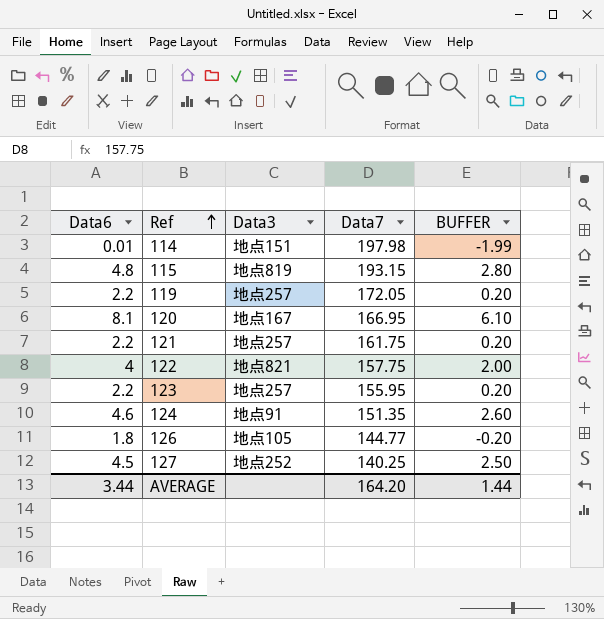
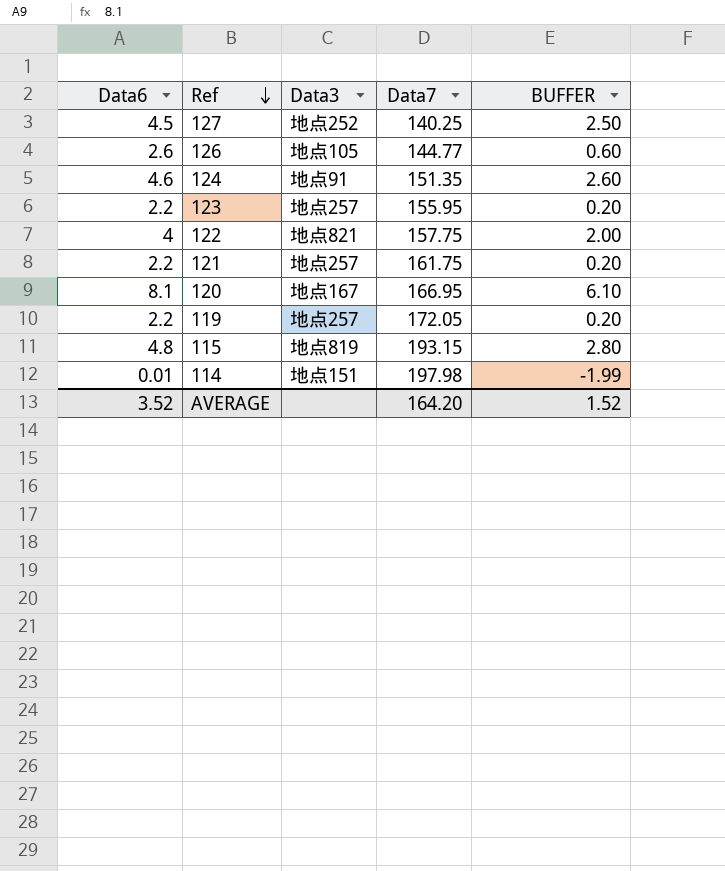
row order: Ref ascending -> Ref descending
126 | Data6: 1.8 -> 2.6
126 | BUFFER: -0.20 -> 0.60
AVERAGE | Data6: 3.44 -> 3.52
AVERAGE | BUFFER: 1.44 -> 1.52

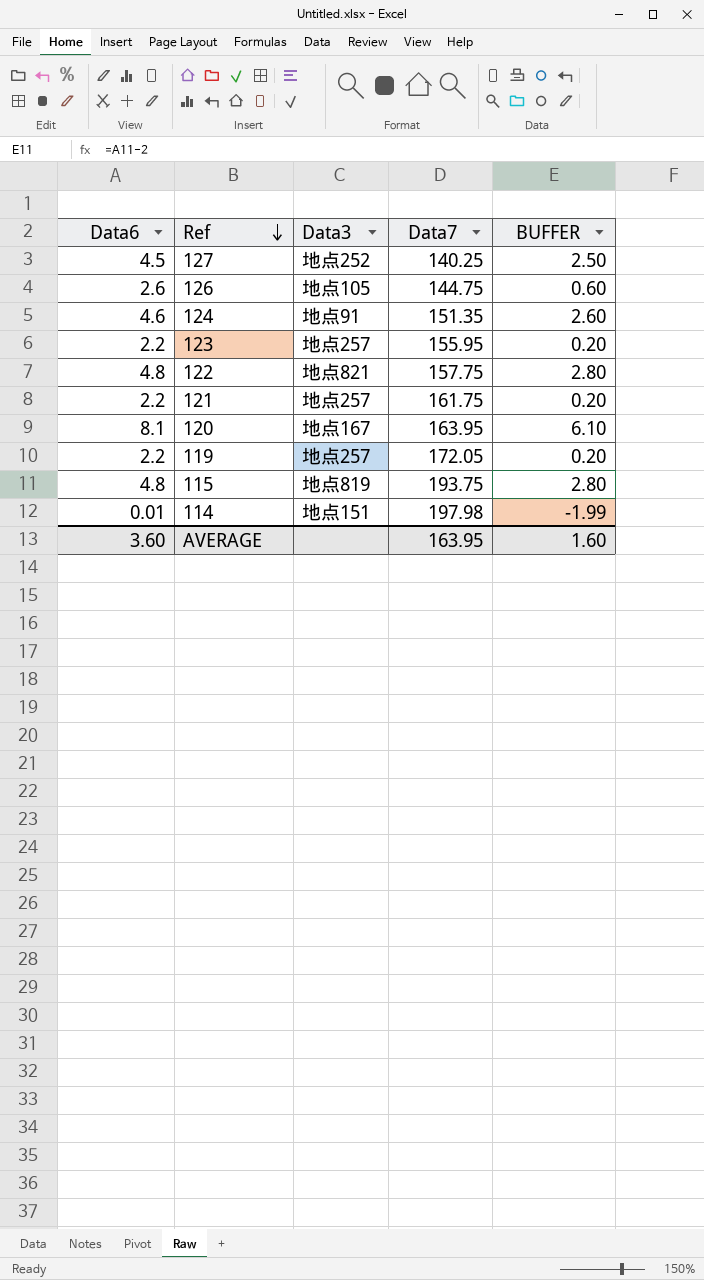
126 | Data7: 144.77 -> 144.75
122 | Data6: 4 -> 4.8
122 | BUFFER: 2.00 -> 2.80
120 | Data7: 166.95 -> 163.95
115 | Data7: 193.15 -> 193.75
AVERAGE | Data6: 3.52 -> 3.60
AVERAGE | Data7: 164.20 -> 163.95
AVERAGE | BUFFER: 1.52 -> 1.60

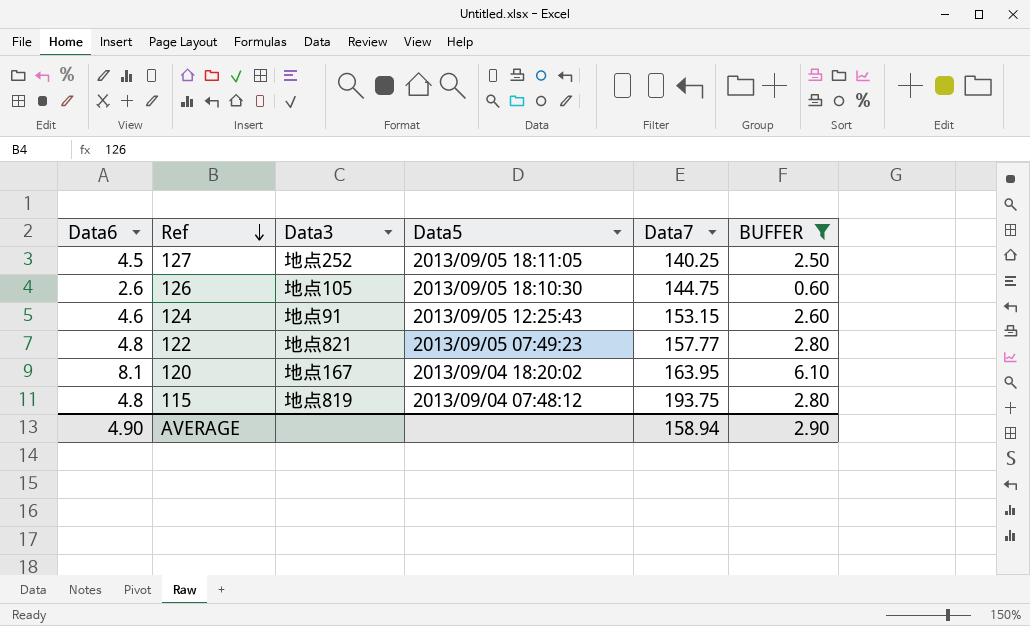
filter: none -> BUFFER >= 0.60
column Data5 | position: none -> 4
124 | Data7: 151.35 -> 153.15
122 | Data7: 157.75 -> 157.77
AVERAGE | Data6: 3.60 -> 4.90
AVERAGE | Data7: 163.95 -> 158.94
AVERAGE | BUFFER: 1.60 -> 2.90

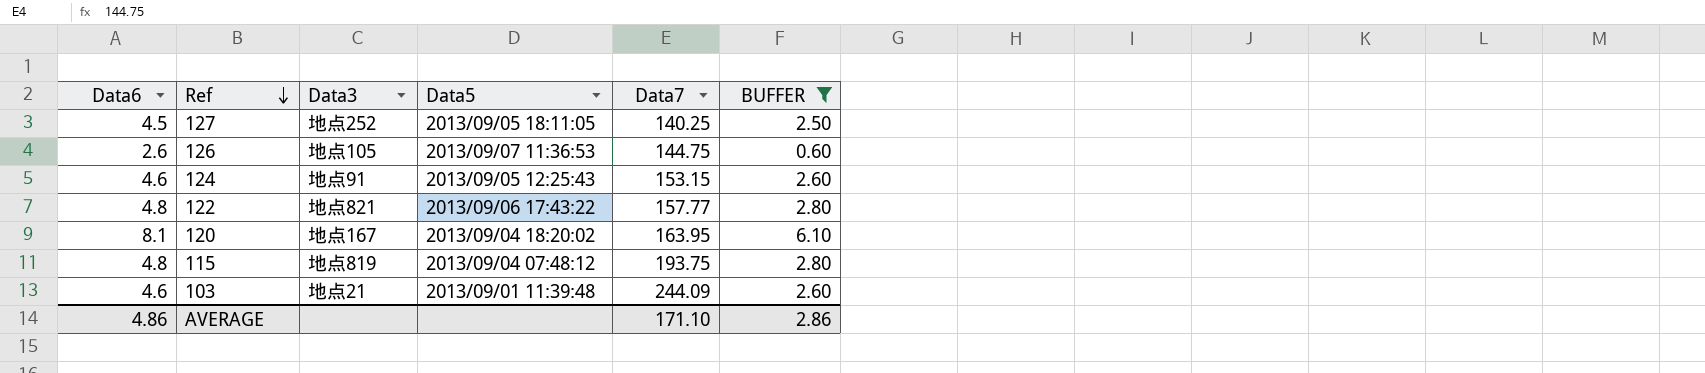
126 | Data5: 2013/09/05 18:10:30 -> 2013/09/07 11:36:53
122 | Data5: 2013/09/05 07:49:23 -> 2013/09/06 17:43:22
row 103: none -> 4.6 | 地点21 | 2013/09/01 11:39:48 | 244.09 | 2.60
AVERAGE | Data6: 4.90 -> 4.86
AVERAGE | Data7: 158.94 -> 171.10
AVERAGE | BUFFER: 2.90 -> 2.86

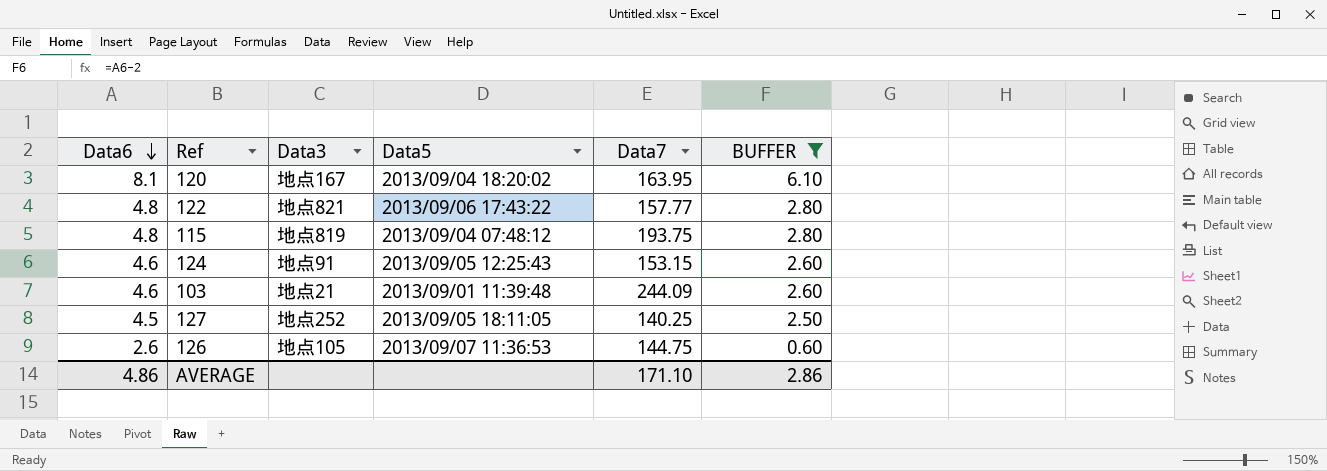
row order: Ref descending -> Data6 descending

